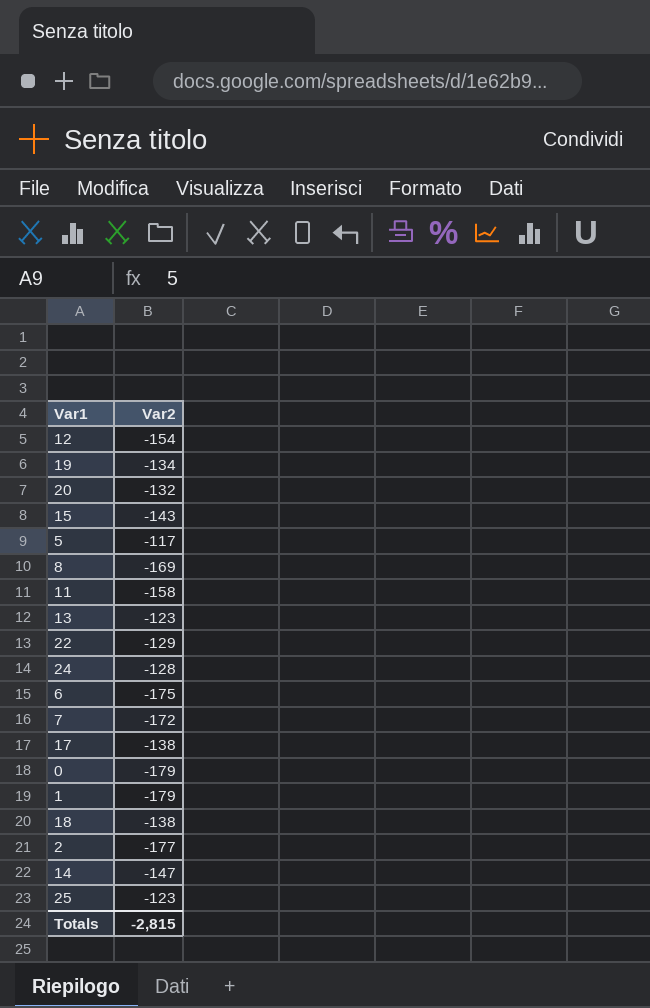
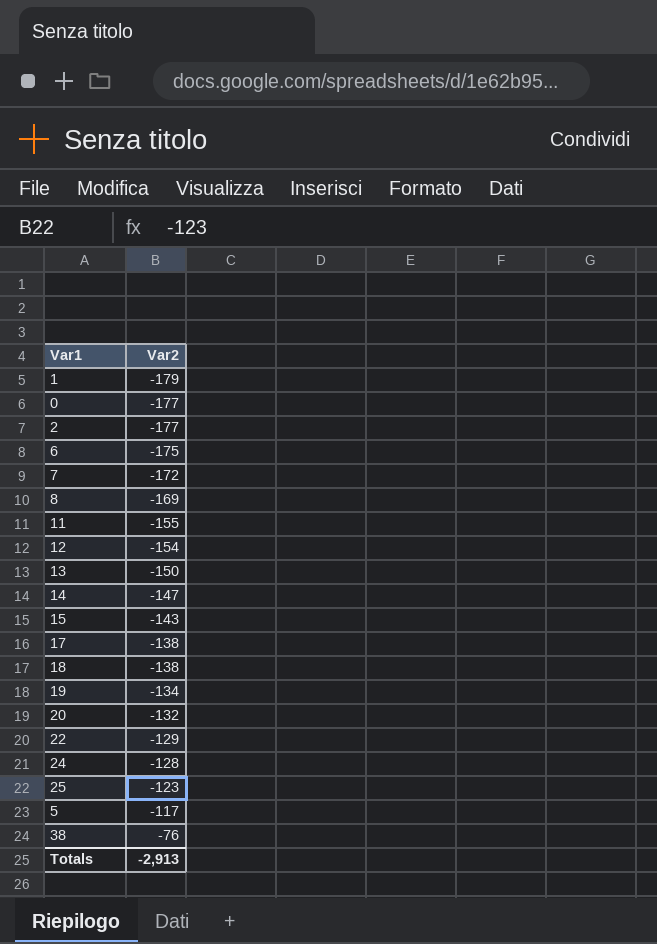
row order: none -> Var2 ascending
0 | Var2: -179 -> -177
11 | Var2: -158 -> -155
13 | Var2: -123 -> -150
row 38: none -> -76
Totals | Var2: -2,815 -> -2,913

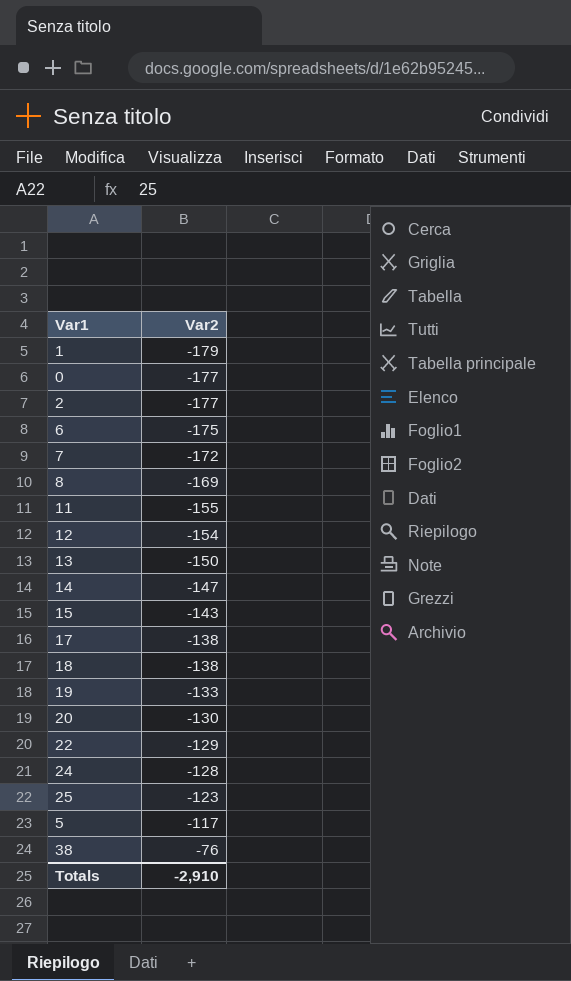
19 | Var2: -134 -> -133
20 | Var2: -132 -> -130
Totals | Var2: -2,913 -> -2,910

